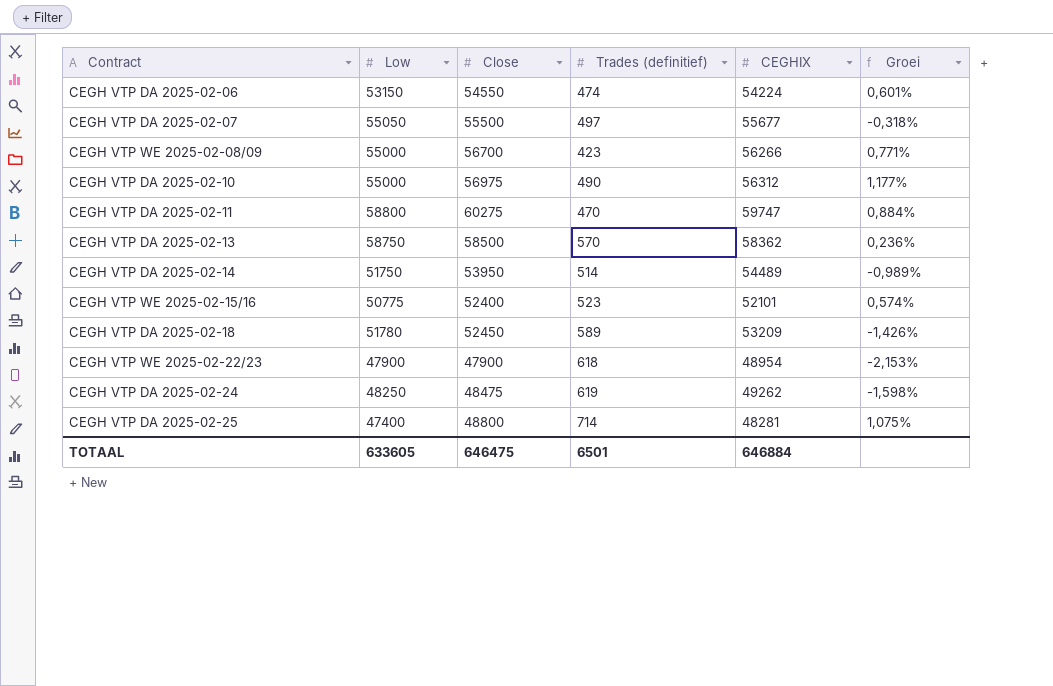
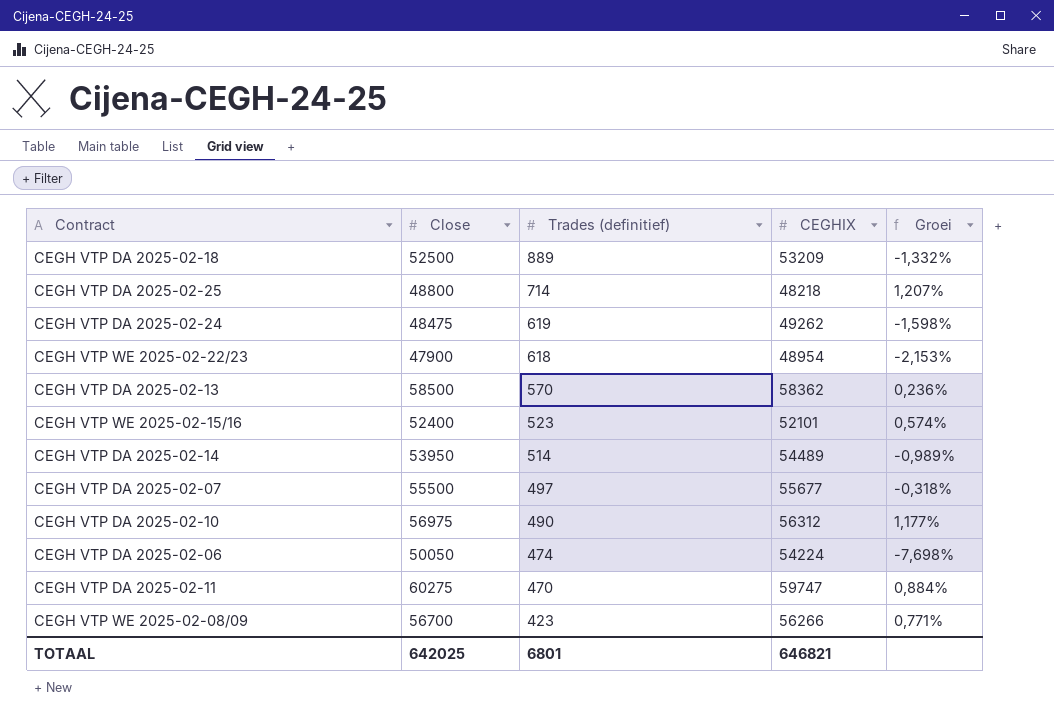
row order: none -> Trades (definitief) descending
column Low | position: 2 -> none
CEGH VTP DA 2025-02-18 | Close: 52450 -> 52500
CEGH VTP DA 2025-02-18 | Trades (definitief): 589 -> 889
CEGH VTP DA 2025-02-18 | Groei: -1,426% -> -1,332%
CEGH VTP DA 2025-02-25 | CEGHIX: 48281 -> 48218
CEGH VTP DA 2025-02-25 | Groei: 1,075% -> 1,207%
CEGH VTP DA 2025-02-06 | Close: 54550 -> 50050
CEGH VTP DA 2025-02-06 | Groei: 0,601% -> -7,698%
TOTAAL | Close: 646475 -> 642025
TOTAAL | Trades (definitief): 6501 -> 6801
TOTAAL | CEGHIX: 646884 -> 646821

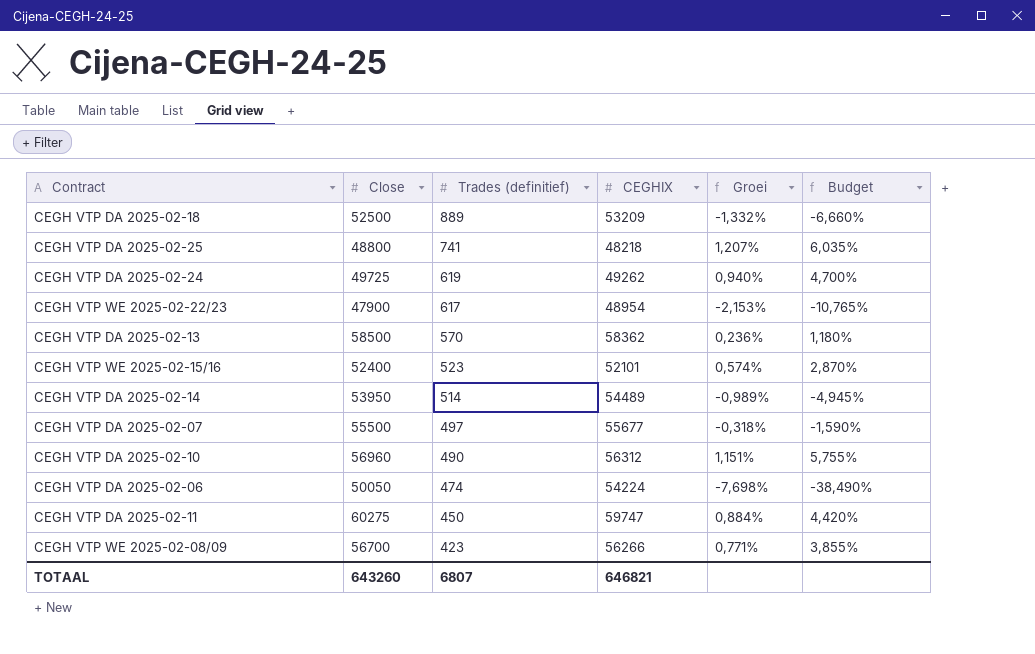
column Budget | formula: none -> [Groei] * 5
CEGH VTP DA 2025-02-25 | Trades (definitief): 714 -> 741
CEGH VTP DA 2025-02-24 | Close: 48475 -> 49725
CEGH VTP DA 2025-02-24 | Groei: -1,598% -> 0,940%
CEGH VTP WE 2025-02-22/23 | Trades (definitief): 618 -> 617
CEGH VTP DA 2025-02-10 | Close: 56975 -> 56960
CEGH VTP DA 2025-02-10 | Groei: 1,177% -> 1,151%
CEGH VTP DA 2025-02-11 | Trades (definitief): 470 -> 450
TOTAAL | Close: 642025 -> 643260
TOTAAL | Trades (definitief): 6801 -> 6807

